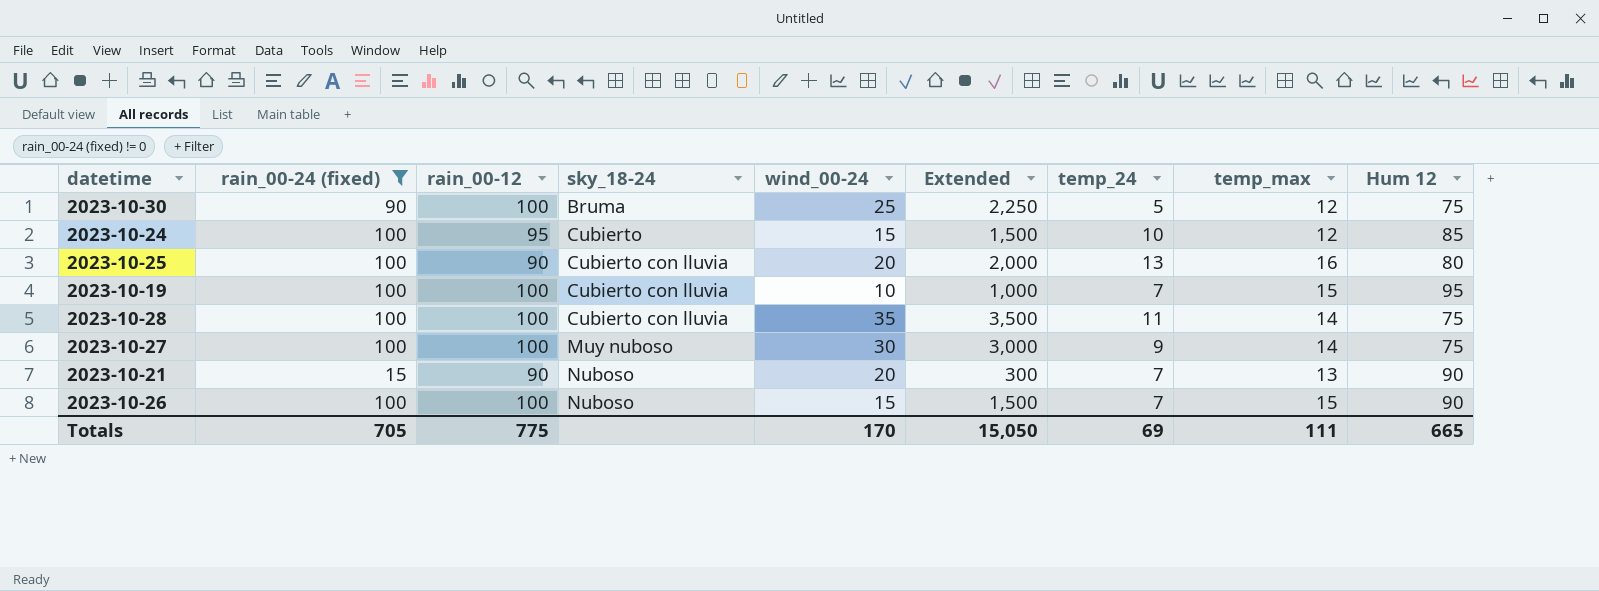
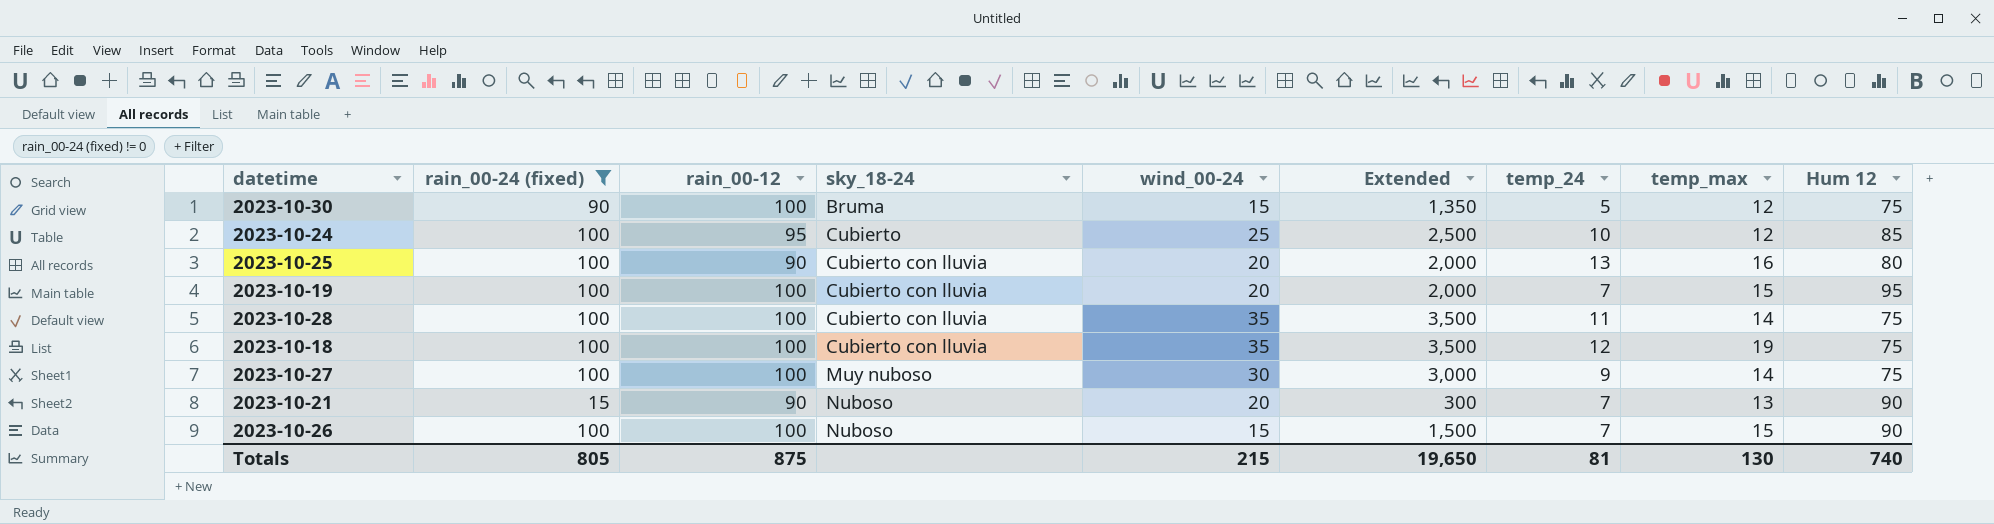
2023-10-30 | wind_00-24: 25 -> 15
2023-10-30 | Extended: 2,250 -> 1,350
2023-10-24 | wind_00-24: 15 -> 25
2023-10-24 | Extended: 1,500 -> 2,500
2023-10-19 | wind_00-24: 10 -> 20
2023-10-19 | Extended: 1,000 -> 2,000
row 2023-10-18: none -> 100 | 100 | Cubierto con lluvia | 35 | 3,500 | 12 | 19 | 75
Totals | rain_00-24 (fixed): 705 -> 805
Totals | rain_00-12: 775 -> 875
Totals | wind_00-24: 170 -> 215
Totals | Extended: 15,050 -> 19,650
Totals | temp_24: 69 -> 81
Totals | temp_max: 111 -> 130
Totals | Hum 12: 665 -> 740

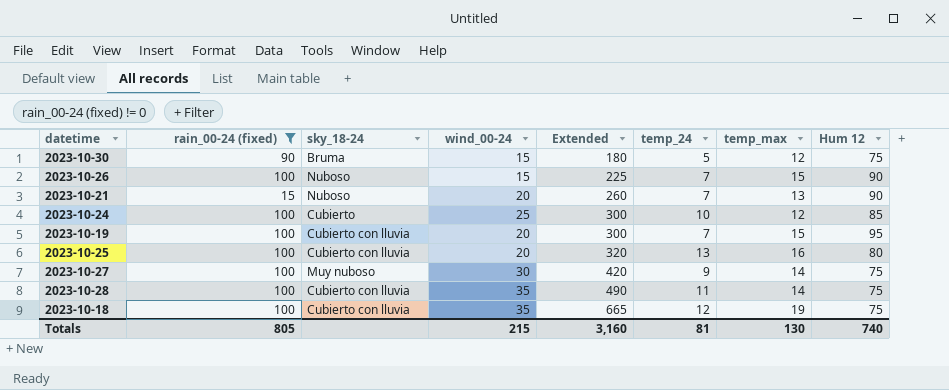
row order: sky_18-24 ascending -> Extended ascending
column rain_00-12 | position: 3 -> none
column Extended | formula: [rain_00-24 (fixed)] * [wind_00-24] -> [wind_00-24] * [temp_max]
Totals | Extended: 19,650 -> 3,160

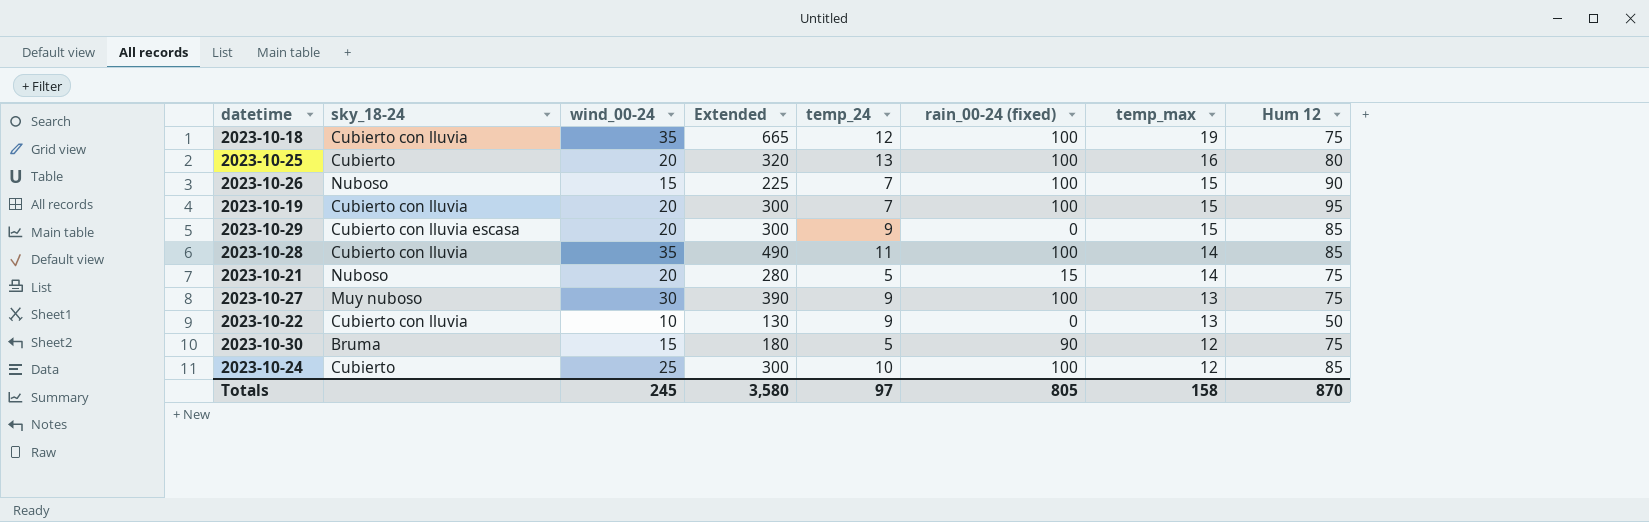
filter: rain_00-24 (fixed) != 0 -> none
row order: Extended ascending -> temp_max descending
column rain_00-24 (fixed) | position: 2 -> 6
2023-10-25 | sky_18-24: Cubierto con lluvia -> Cubierto
2023-10-28 | Hum 12: 75 -> 85
2023-10-21 | Extended: 260 -> 280
2023-10-21 | temp_24: 7 -> 5
2023-10-21 | temp_max: 13 -> 14
2023-10-21 | Hum 12: 90 -> 75
2023-10-27 | Extended: 420 -> 390
2023-10-27 | temp_max: 14 -> 13
Totals | wind_00-24: 215 -> 245
Totals | Extended: 3,160 -> 3,580
Totals | temp_24: 81 -> 97
Totals | temp_max: 130 -> 158
Totals | Hum 12: 740 -> 870

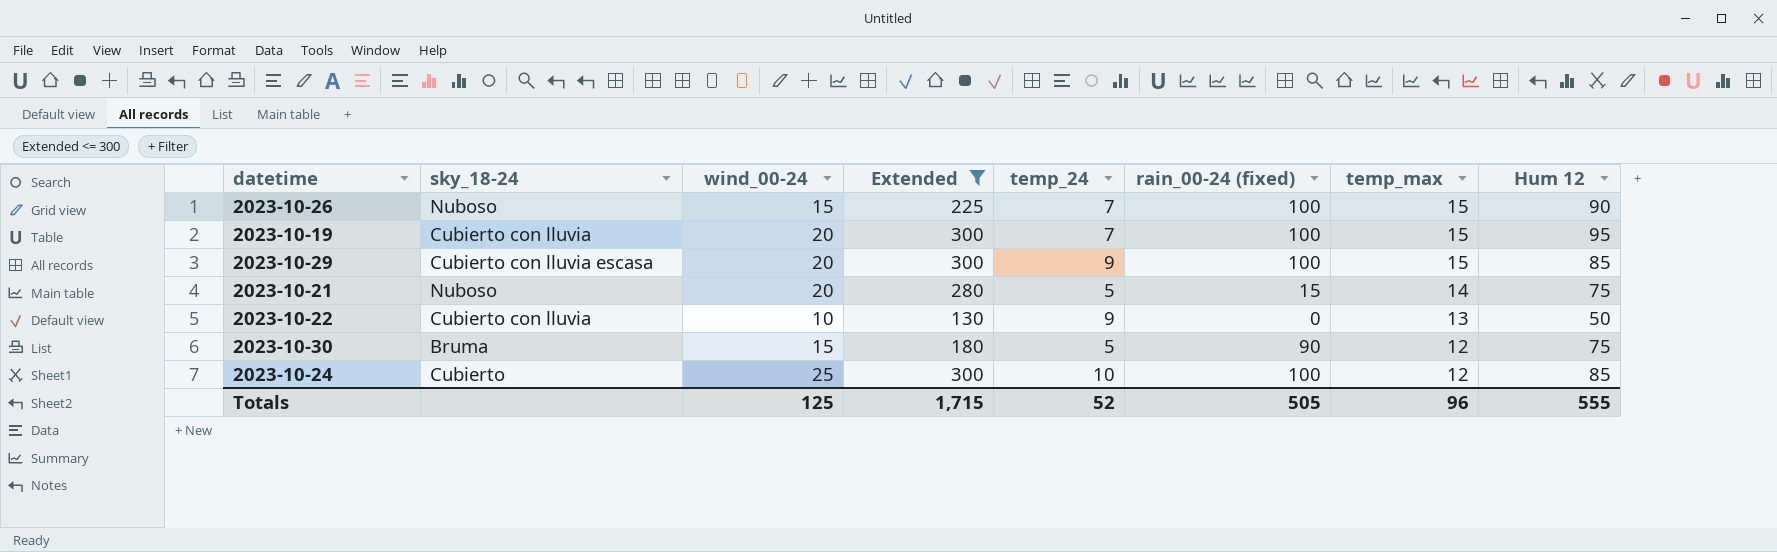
filter: none -> Extended <= 300
2023-10-29 | rain_00-24 (fixed): 0 -> 100
Totals | wind_00-24: 245 -> 125
Totals | Extended: 3,580 -> 1,715
Totals | temp_24: 97 -> 52
Totals | rain_00-24 (fixed): 805 -> 505
Totals | temp_max: 158 -> 96
Totals | Hum 12: 870 -> 555

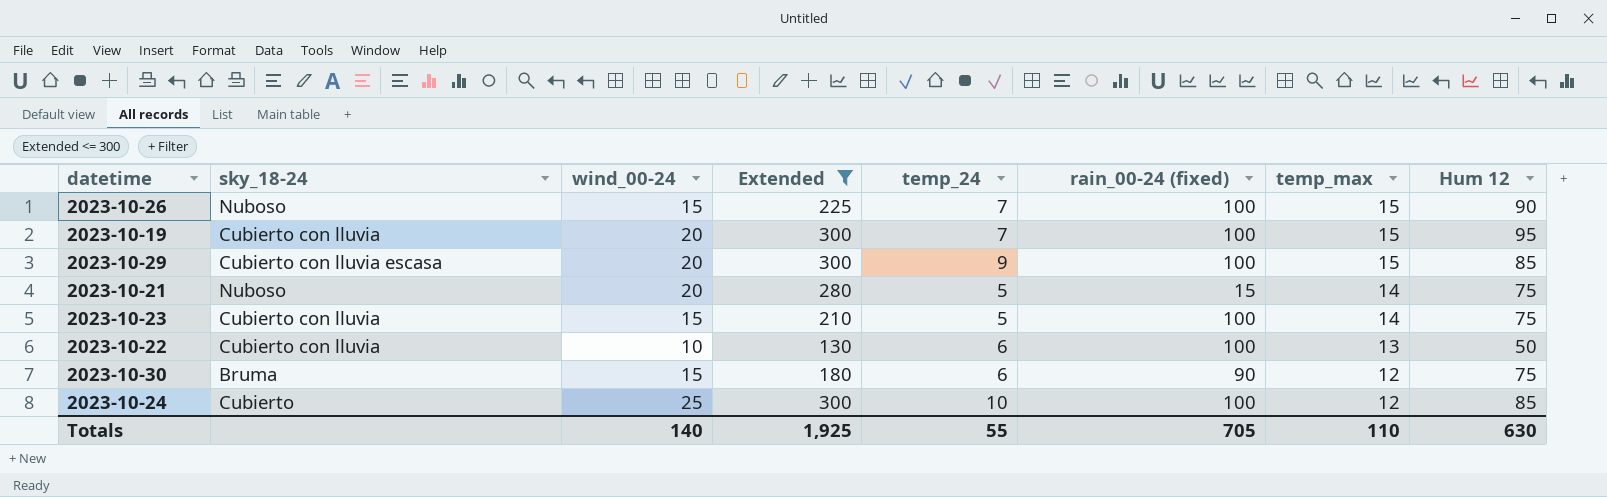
row 2023-10-23: none -> Cubierto con lluvia | 15 | 210 | 5 | 100 | 14 | 75
2023-10-22 | temp_24: 9 -> 6
2023-10-22 | rain_00-24 (fixed): 0 -> 100
2023-10-30 | temp_24: 5 -> 6
Totals | wind_00-24: 125 -> 140
Totals | Extended: 1,715 -> 1,925
Totals | temp_24: 52 -> 55
Totals | rain_00-24 (fixed): 505 -> 705
Totals | temp_max: 96 -> 110
Totals | Hum 12: 555 -> 630

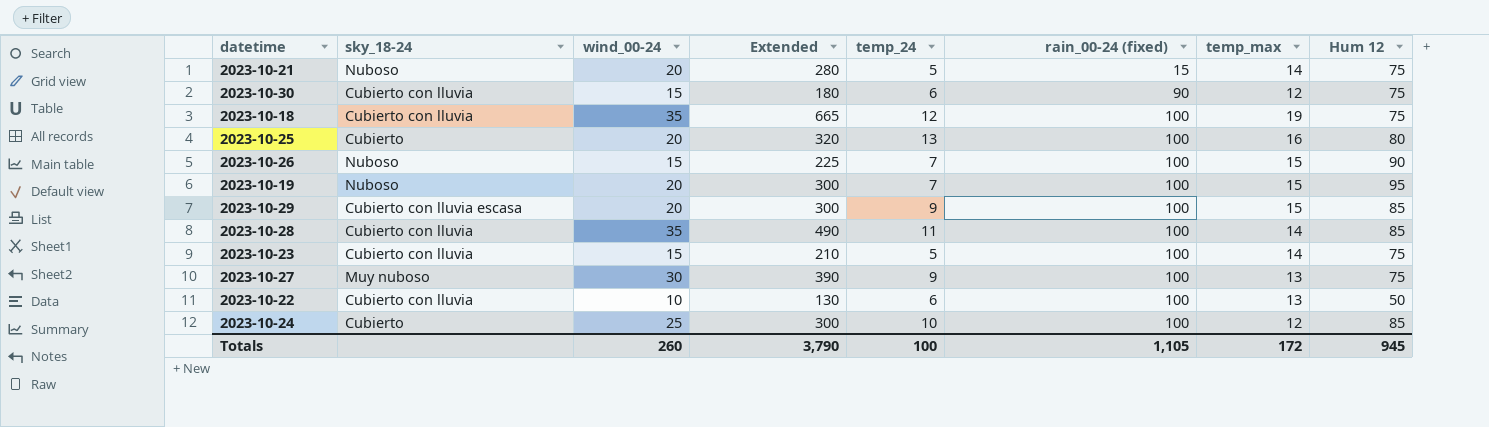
filter: Extended <= 300 -> none
row order: temp_max descending -> rain_00-24 (fixed) ascending
2023-10-30 | sky_18-24: Bruma -> Cubierto con lluvia
2023-10-19 | sky_18-24: Cubierto con lluvia -> Nuboso
Totals | wind_00-24: 140 -> 260
Totals | Extended: 1,925 -> 3,790
Totals | temp_24: 55 -> 100
Totals | rain_00-24 (fixed): 705 -> 1,105
Totals | temp_max: 110 -> 172
Totals | Hum 12: 630 -> 945

